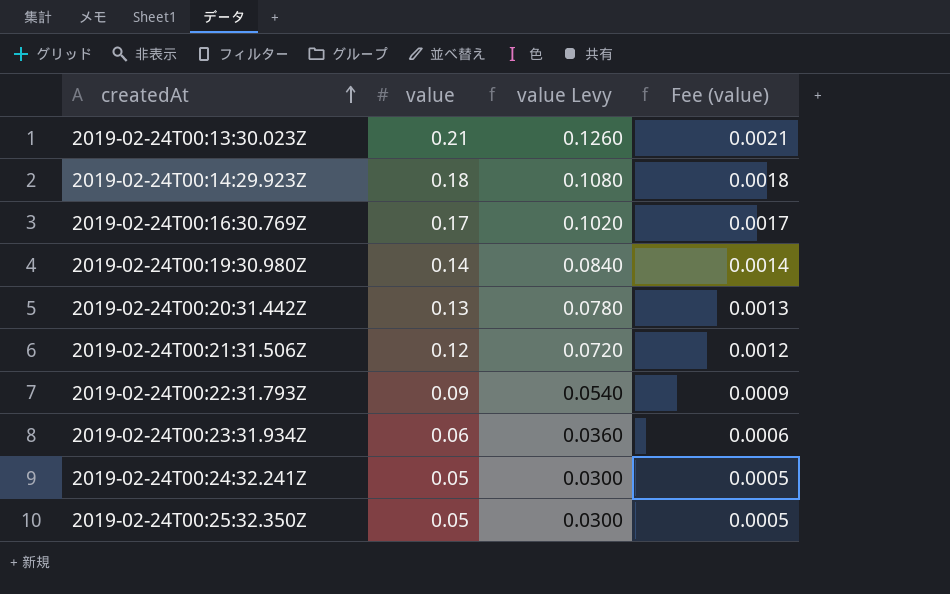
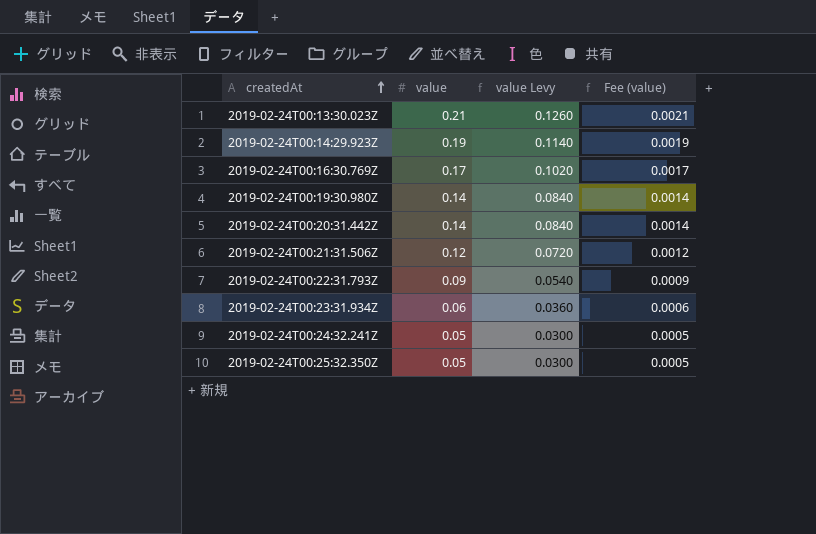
2019-02-24T00:14:29.923Z | value: 0.18 -> 0.19
2019-02-24T00:14:29.923Z | value Levy: 0.1080 -> 0.1140
2019-02-24T00:14:29.923Z | Fee (value): 0.0018 -> 0.0019
2019-02-24T00:20:31.442Z | value: 0.13 -> 0.14
2019-02-24T00:20:31.442Z | value Levy: 0.0780 -> 0.0840
2019-02-24T00:20:31.442Z | Fee (value): 0.0013 -> 0.0014

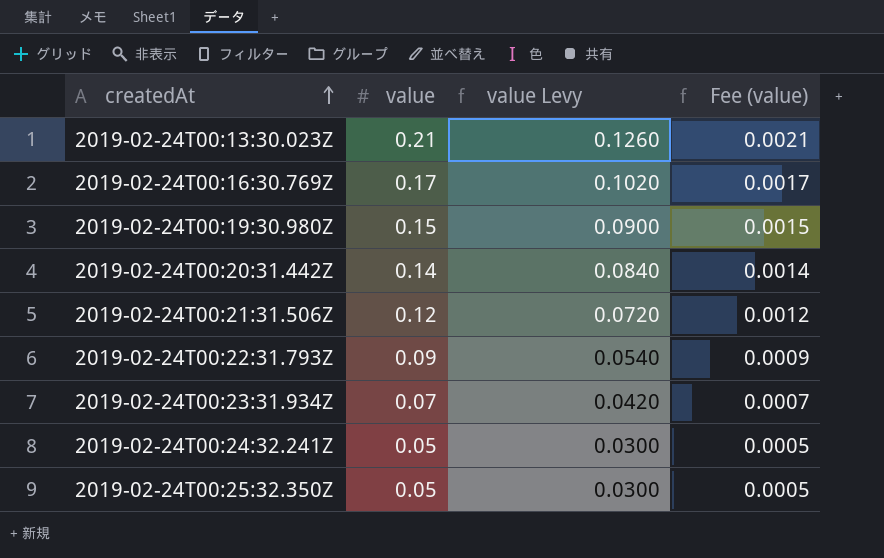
row 2019-02-24T00:14:29.923Z: 0.19 | 0.1140 | 0.0019 -> none
2019-02-24T00:19:30.980Z | value: 0.14 -> 0.15
2019-02-24T00:19:30.980Z | value Levy: 0.0840 -> 0.0900
2019-02-24T00:19:30.980Z | Fee (value): 0.0014 -> 0.0015
2019-02-24T00:23:31.934Z | value: 0.06 -> 0.07
2019-02-24T00:23:31.934Z | value Levy: 0.0360 -> 0.0420
2019-02-24T00:23:31.934Z | Fee (value): 0.0006 -> 0.0007

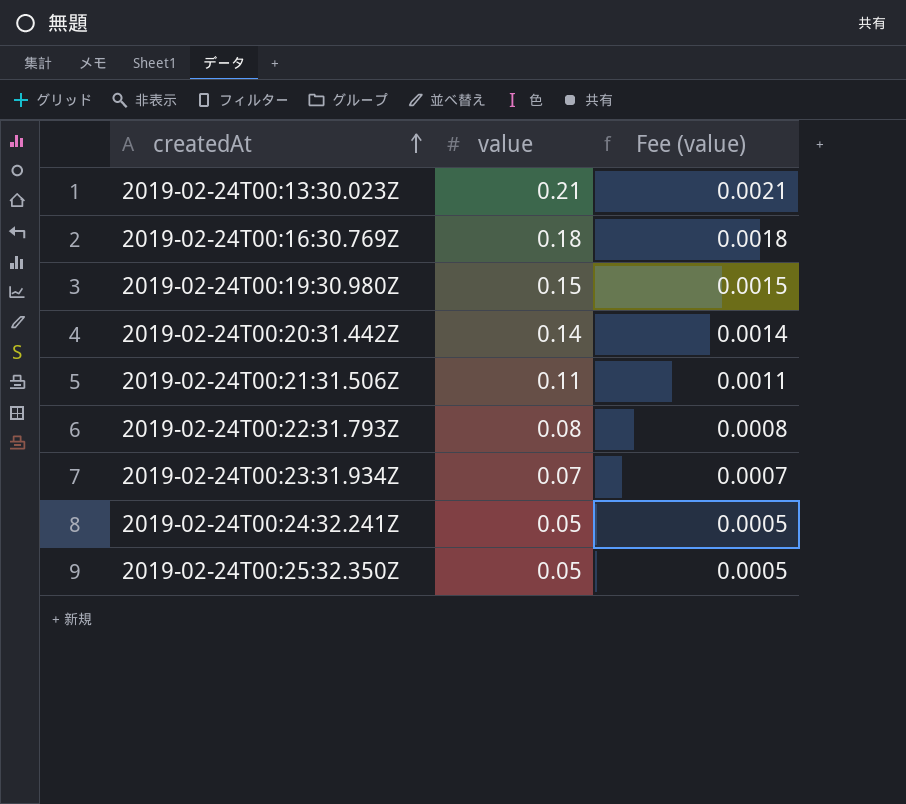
column value Levy | formula: [value] * 0.6 -> none
2019-02-24T00:16:30.769Z | value: 0.17 -> 0.18
2019-02-24T00:16:30.769Z | Fee (value): 0.0017 -> 0.0018
2019-02-24T00:21:31.506Z | value: 0.12 -> 0.11
2019-02-24T00:21:31.506Z | Fee (value): 0.0012 -> 0.0011
2019-02-24T00:22:31.793Z | value: 0.09 -> 0.08
2019-02-24T00:22:31.793Z | Fee (value): 0.0009 -> 0.0008

